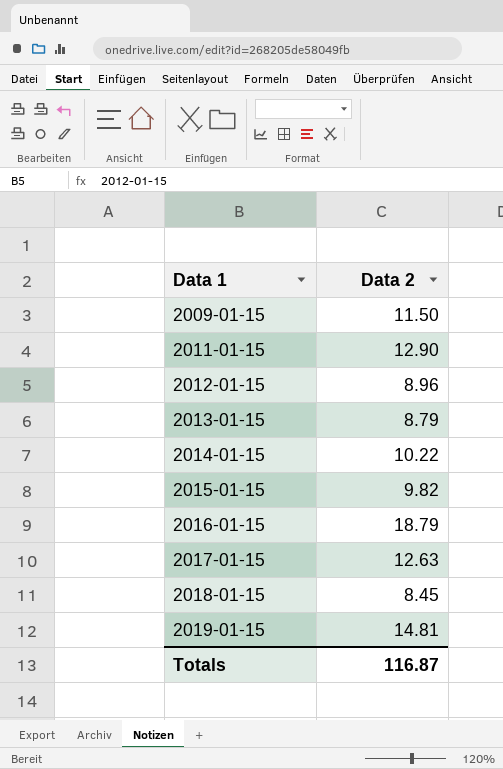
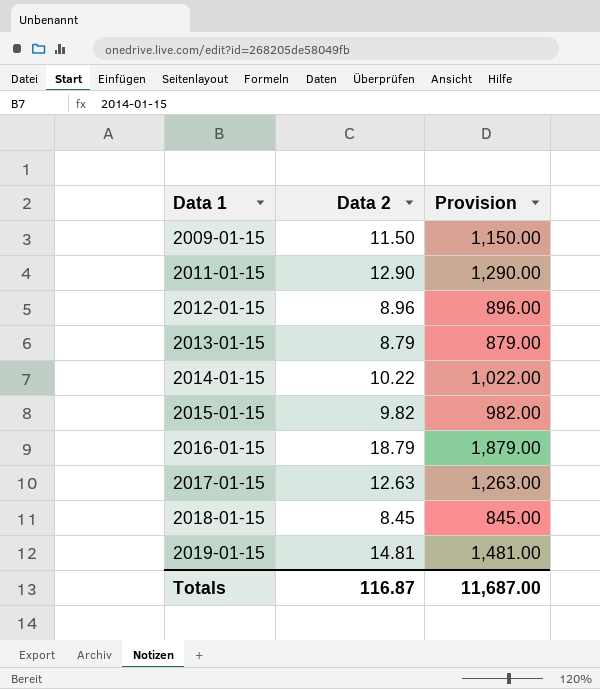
column Provision | formula: none -> [Data 2] * 100

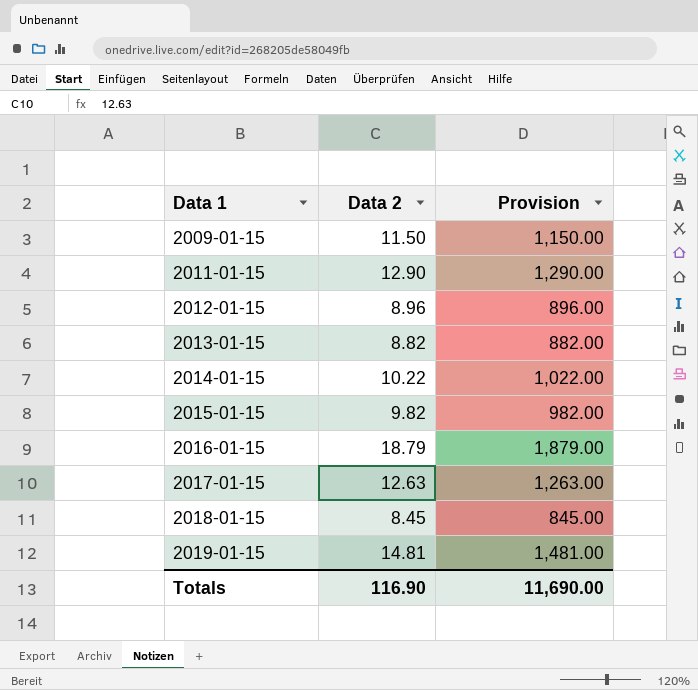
2013-01-15 | Data 2: 8.79 -> 8.82
2013-01-15 | Provision: 879.00 -> 882.00
Totals | Data 2: 116.87 -> 116.90
Totals | Provision: 11,687.00 -> 11,690.00

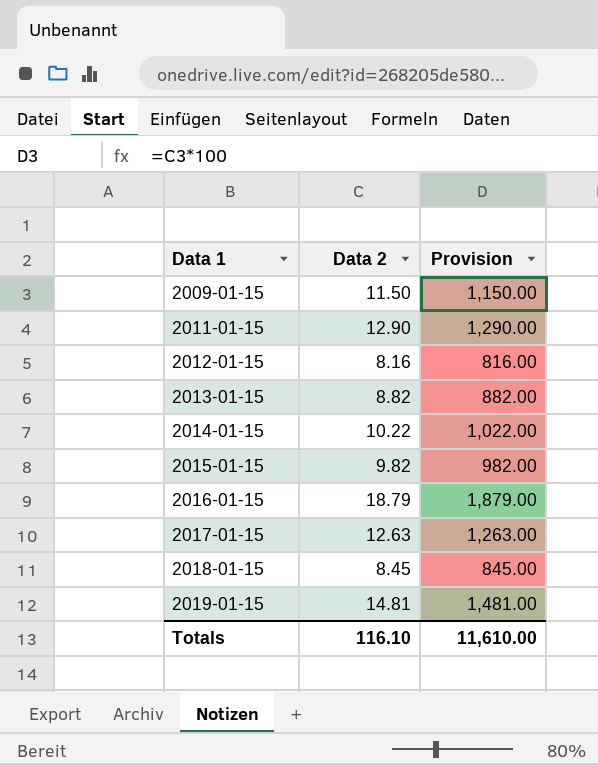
2012-01-15 | Data 2: 8.96 -> 8.16
2012-01-15 | Provision: 896.00 -> 816.00
Totals | Data 2: 116.90 -> 116.10
Totals | Provision: 11,690.00 -> 11,610.00

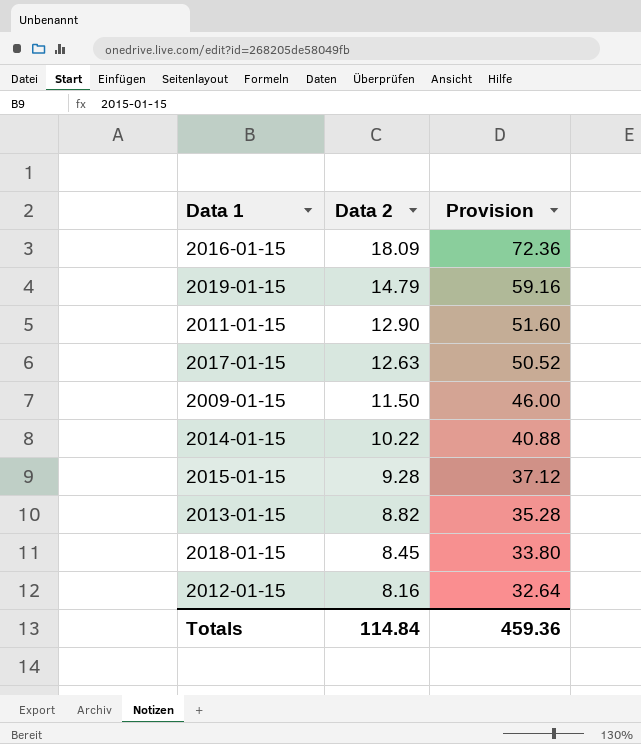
row order: Data 1 ascending -> Data 2 descending
column Provision | formula: [Data 2] * 100 -> [Data 2] * 4
2016-01-15 | Data 2: 18.79 -> 18.09
2019-01-15 | Data 2: 14.81 -> 14.79
2015-01-15 | Data 2: 9.82 -> 9.28
Totals | Data 2: 116.10 -> 114.84
Totals | Provision: 11,610.00 -> 459.36

